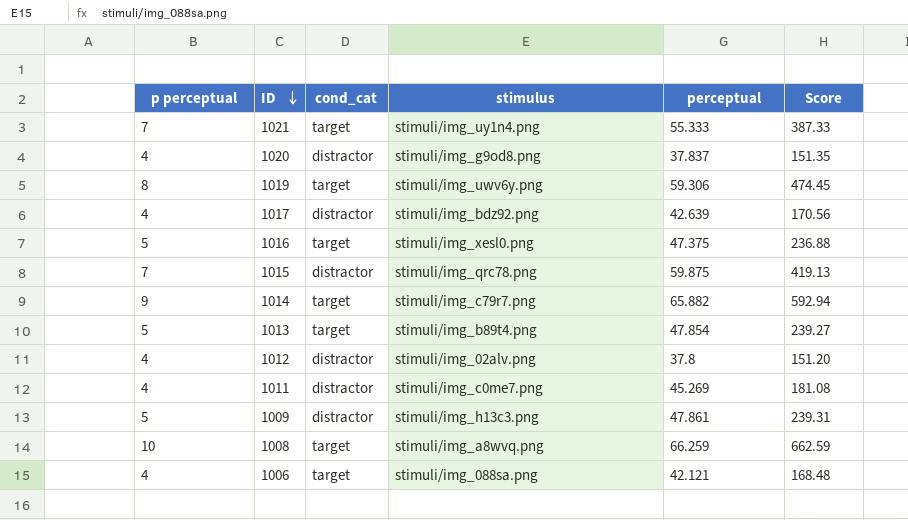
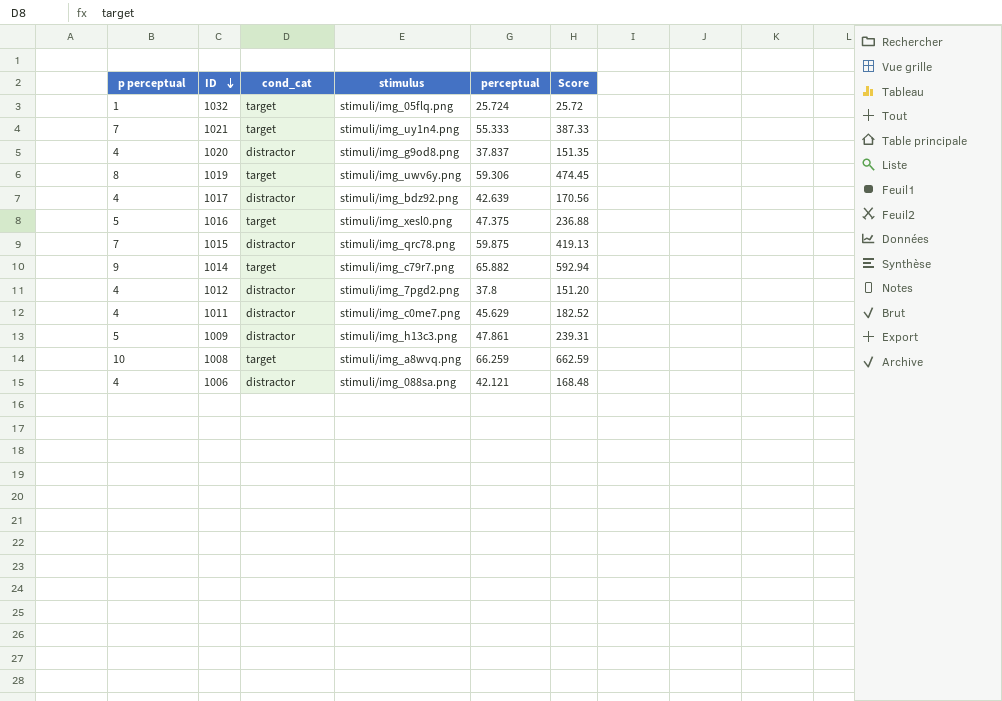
row 1013: 5 | target | stimuli/img_b89t4.png | 47.854 | 239.27 -> none
row 1032: none -> 1 | target | stimuli/img_05flq.png | 25.724 | 25.72
1012 | stimulus: stimuli/img_02alv.png -> stimuli/img_7pgd2.png
1011 | perceptual: 45.269 -> 45.629
1011 | Score: 181.08 -> 182.52
1006 | cond_cat: target -> distractor

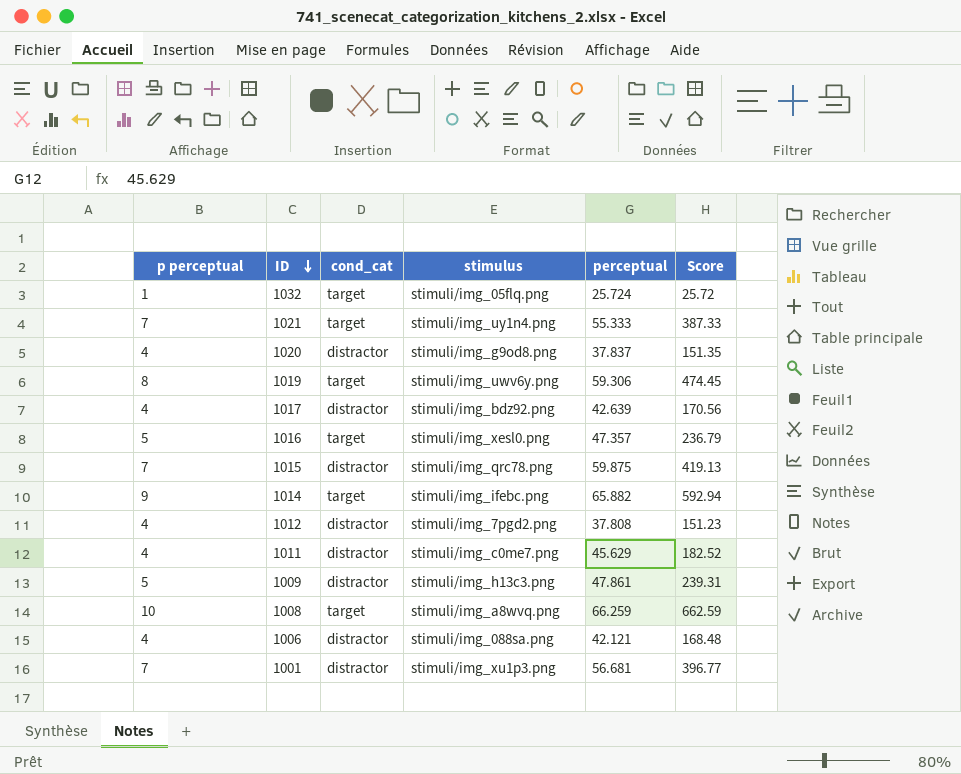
1016 | perceptual: 47.375 -> 47.357
1016 | Score: 236.88 -> 236.79
1014 | stimulus: stimuli/img_c79r7.png -> stimuli/img_ifebc.png
1012 | perceptual: 37.8 -> 37.808
1012 | Score: 151.20 -> 151.23
row 1001: none -> 7 | distractor | stimuli/img_xu1p3.png | 56.681 | 396.77

